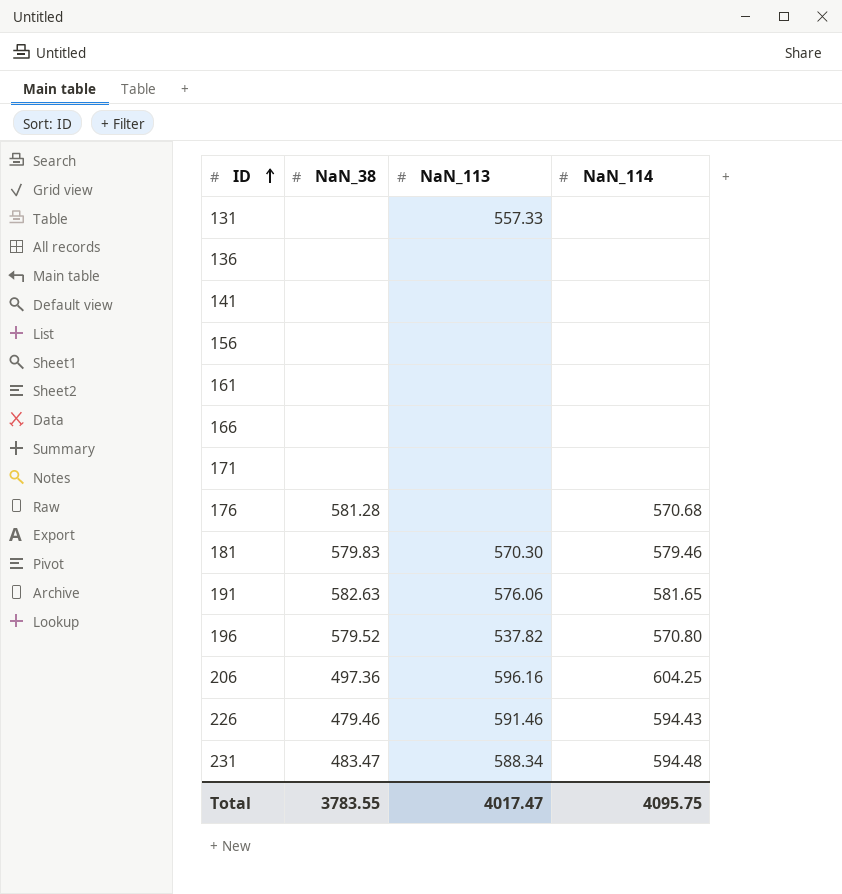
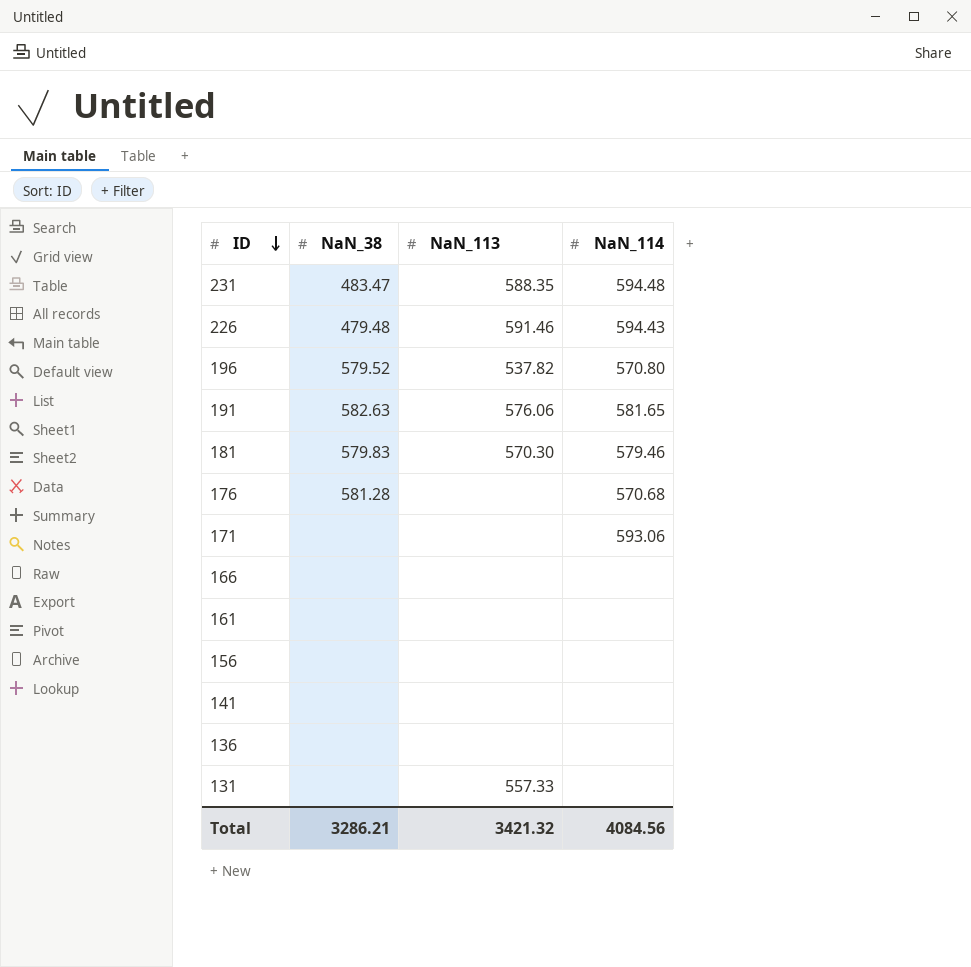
row order: ID ascending -> ID descending
row 206: 497.36 | 596.16 | 604.25 -> none
231 | NaN_113: 588.34 -> 588.35
226 | NaN_38: 479.46 -> 479.48
171 | NaN_114: none -> 593.06
Total | NaN_38: 3783.55 -> 3286.21
Total | NaN_113: 4017.47 -> 3421.32
Total | NaN_114: 4095.75 -> 4084.56

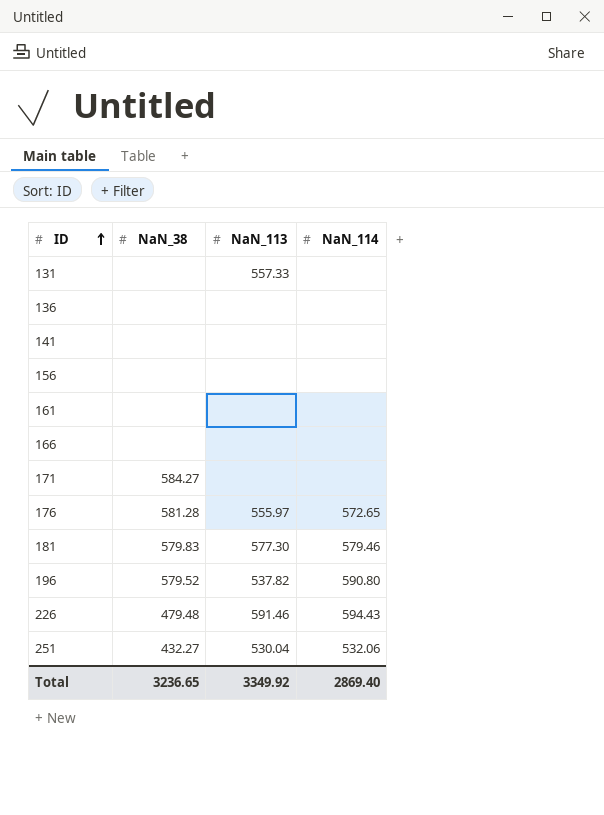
row order: ID descending -> ID ascending
row 231: 483.47 | 588.35 | 594.48 -> none
row 191: 582.63 | 576.06 | 581.65 -> none
171 | NaN_38: none -> 584.27
171 | NaN_114: 593.06 -> none
176 | NaN_113: none -> 555.97
176 | NaN_114: 570.68 -> 572.65
181 | NaN_113: 570.30 -> 577.30
196 | NaN_114: 570.80 -> 590.80
row 251: none -> 432.27 | 530.04 | 532.06
Total | NaN_38: 3286.21 -> 3236.65
Total | NaN_113: 3421.32 -> 3349.92
Total | NaN_114: 4084.56 -> 2869.40

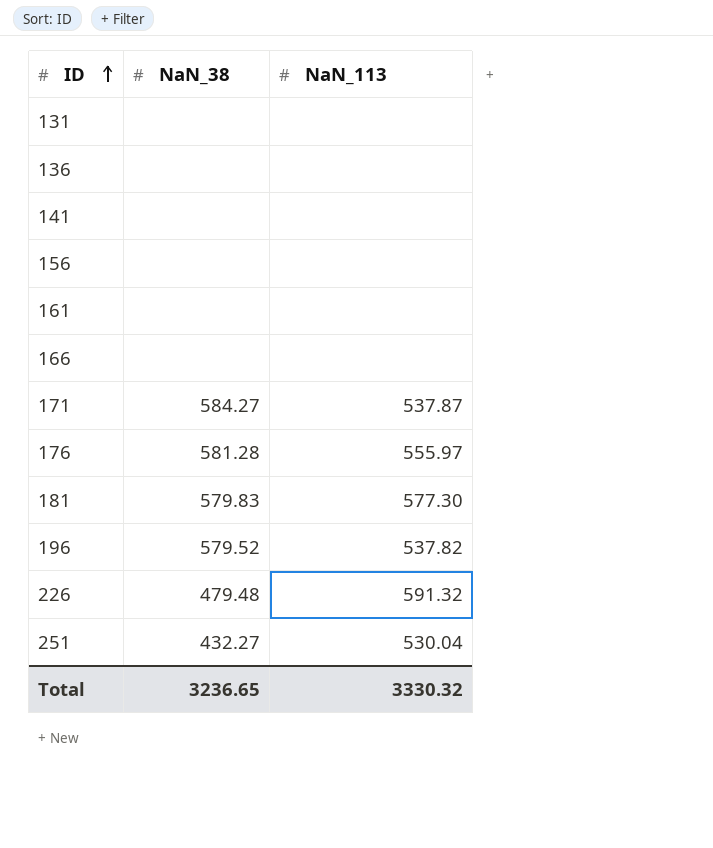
column NaN_114 | position: 4 -> none
131 | NaN_113: 557.33 -> none
171 | NaN_113: none -> 537.87
226 | NaN_113: 591.46 -> 591.32
Total | NaN_113: 3349.92 -> 3330.32

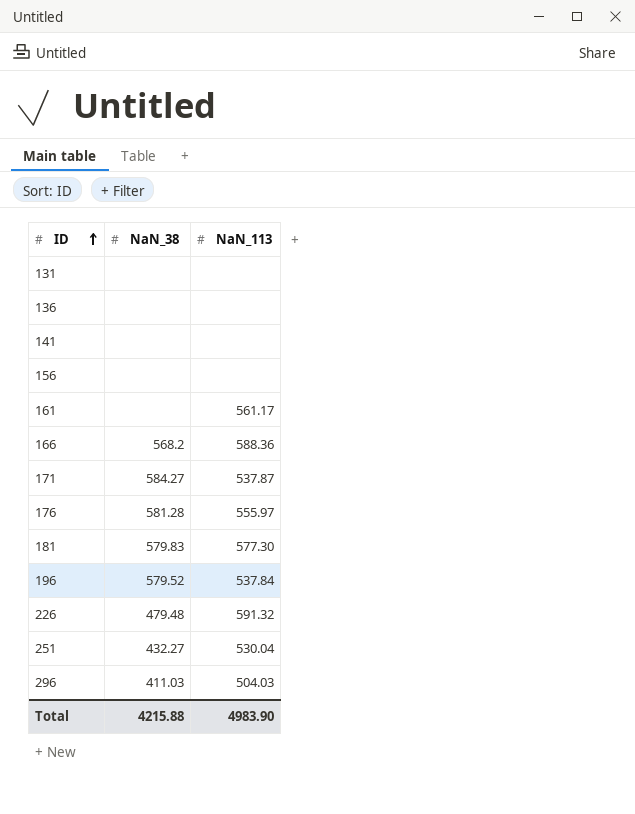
161 | NaN_113: none -> 561.17
166 | NaN_38: none -> 568.2
166 | NaN_113: none -> 588.36
196 | NaN_113: 537.82 -> 537.84
row 296: none -> 411.03 | 504.03
Total | NaN_38: 3236.65 -> 4215.88
Total | NaN_113: 3330.32 -> 4983.90

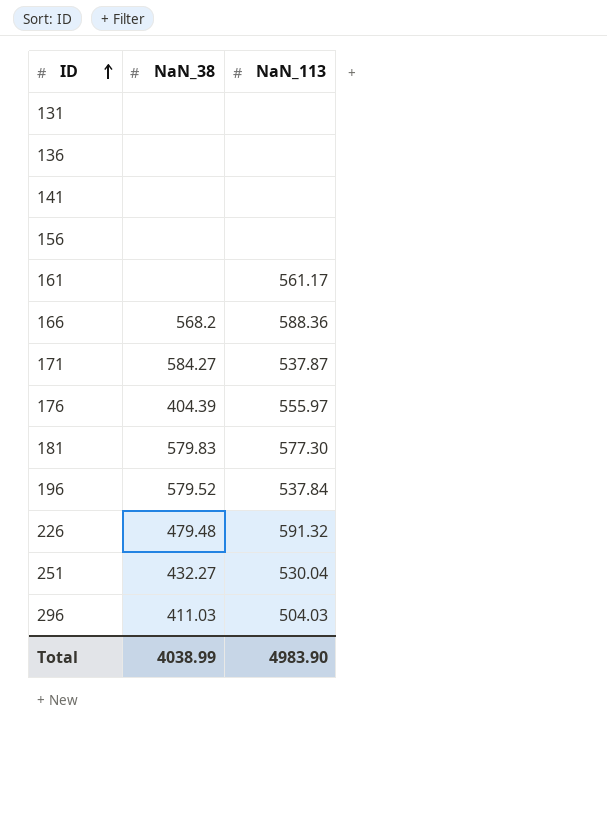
176 | NaN_38: 581.28 -> 404.39
Total | NaN_38: 4215.88 -> 4038.99

